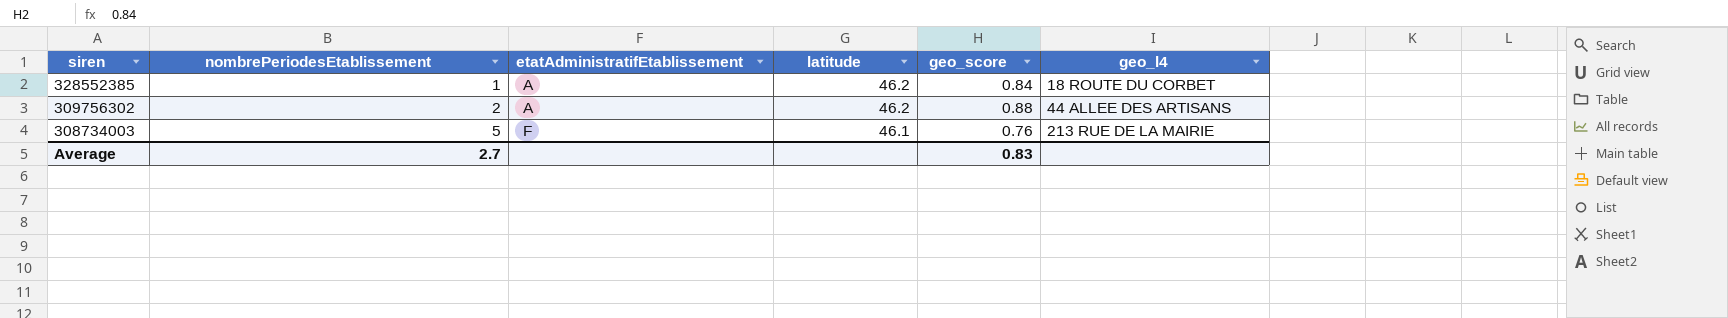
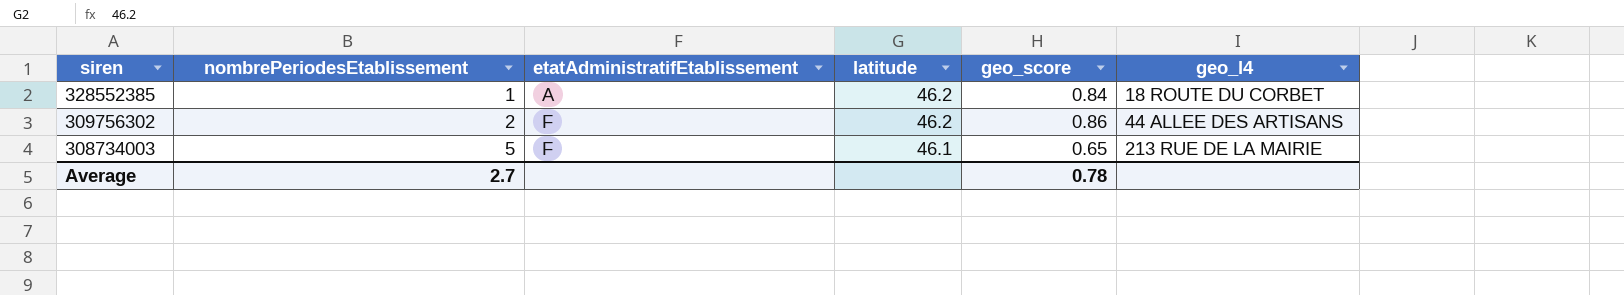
309756302 | etatAdministratifEtablissement: A -> F
309756302 | geo_score: 0.88 -> 0.86
308734003 | geo_score: 0.76 -> 0.65
Average | geo_score: 0.83 -> 0.78

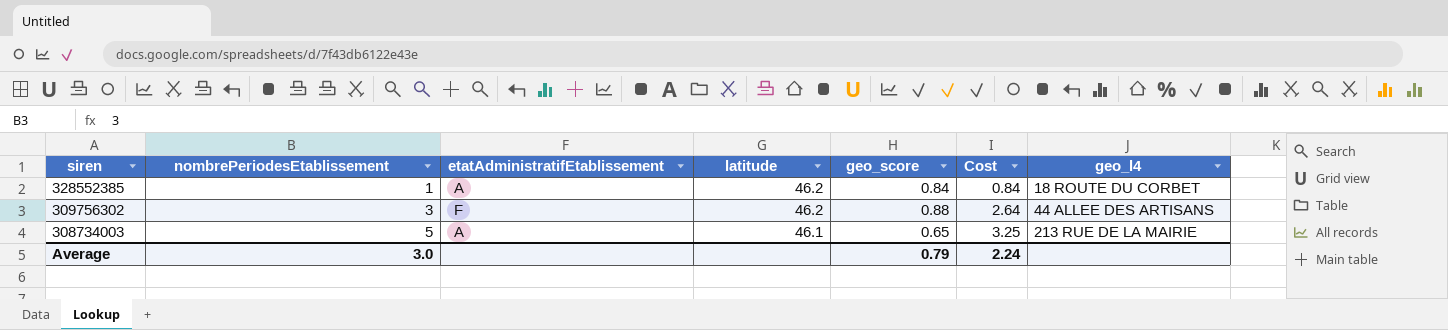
column Cost | formula: none -> [nombrePeriodesEtablissement] * [geo_score]
309756302 | nombrePeriodesEtablissement: 2 -> 3
309756302 | geo_score: 0.86 -> 0.88
308734003 | etatAdministratifEtablissement: F -> A
Average | nombrePeriodesEtablissement: 2.7 -> 3.0
Average | geo_score: 0.78 -> 0.79

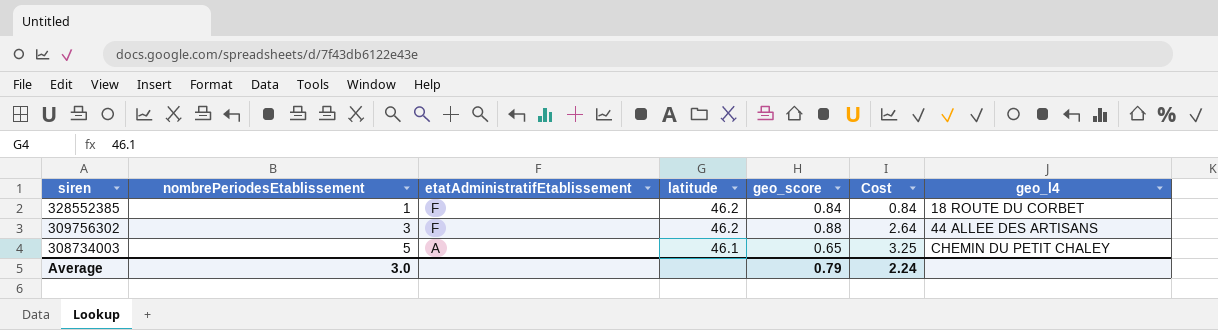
328552385 | etatAdministratifEtablissement: A -> F
308734003 | geo_l4: 213 RUE DE LA MAIRIE -> CHEMIN DU PETIT CHALEY

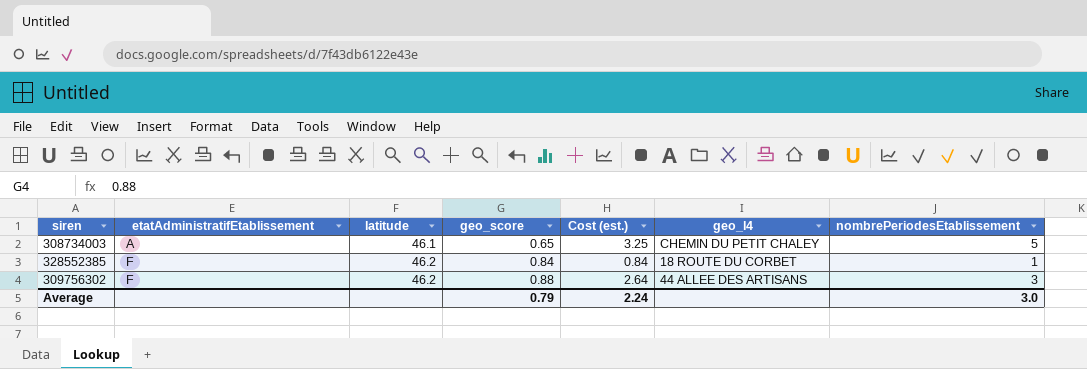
row order: siren descending -> etatAdministratifEtablissement ascending
column name: Cost -> Cost (est.)
column nombrePeriodesEtablissement | position: 2 -> 7

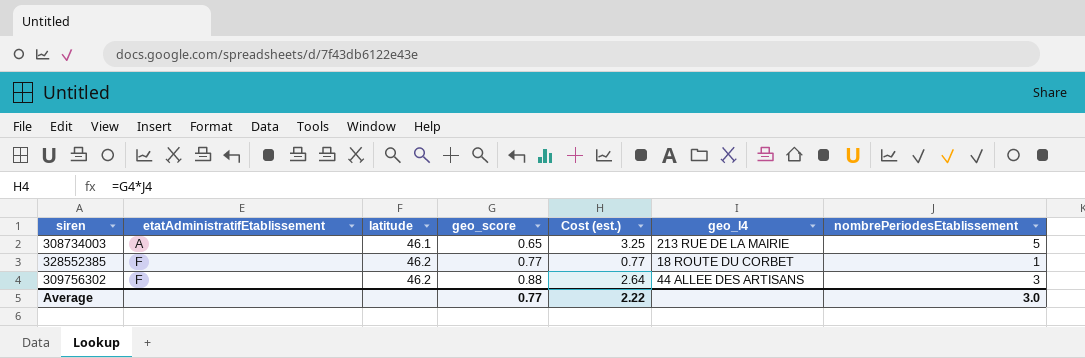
308734003 | geo_l4: CHEMIN DU PETIT CHALEY -> 213 RUE DE LA MAIRIE
328552385 | geo_score: 0.84 -> 0.77
328552385 | Cost (est.): 0.84 -> 0.77
Average | geo_score: 0.79 -> 0.77
Average | Cost (est.): 2.24 -> 2.22

